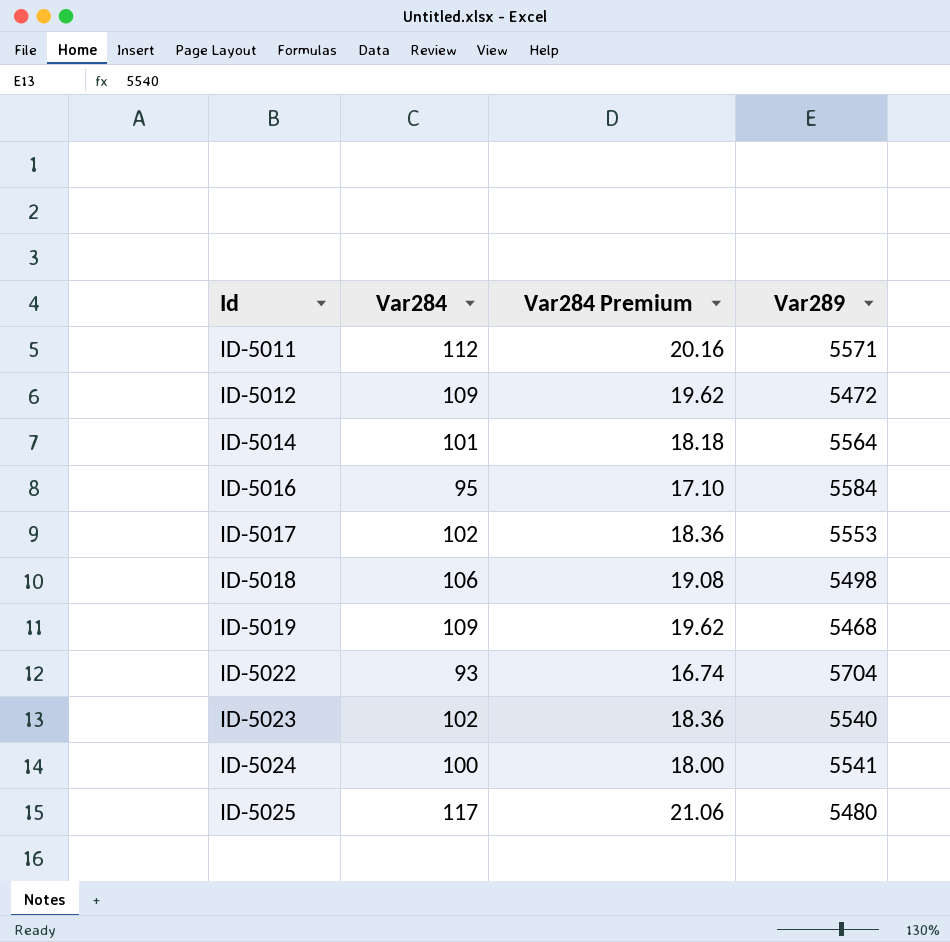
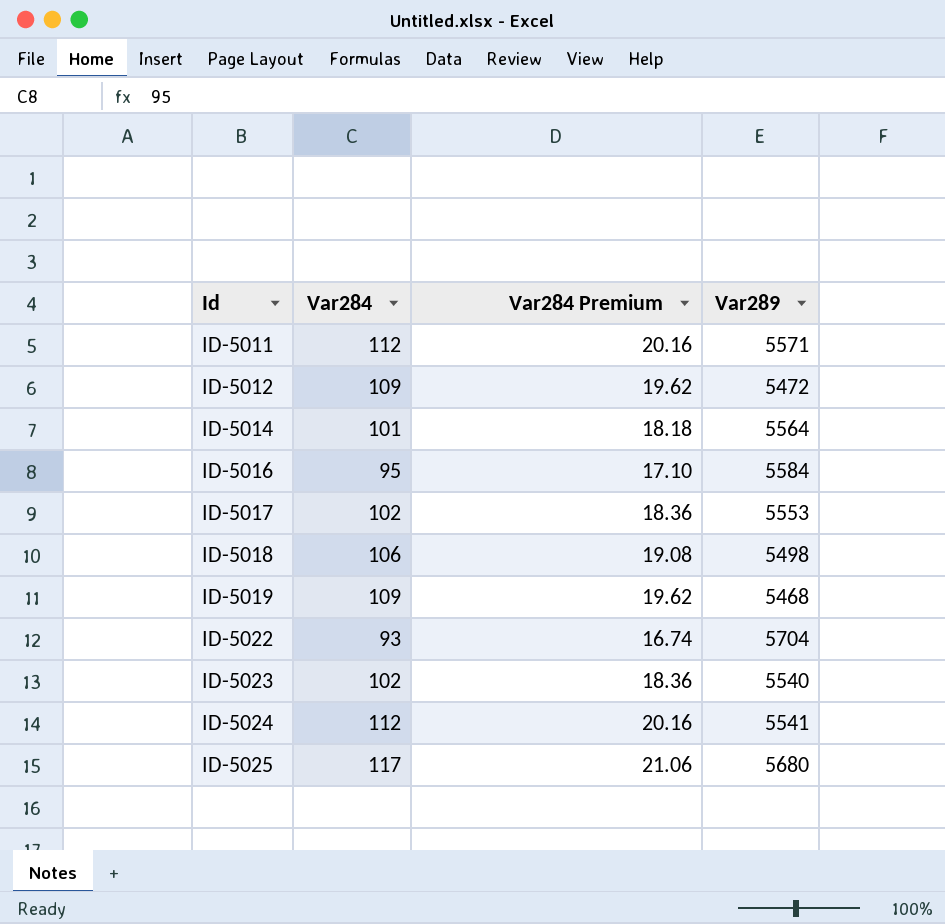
ID-5024 | Var284: 100 -> 112
ID-5024 | Var284 Premium: 18.00 -> 20.16
ID-5025 | Var289: 5480 -> 5680

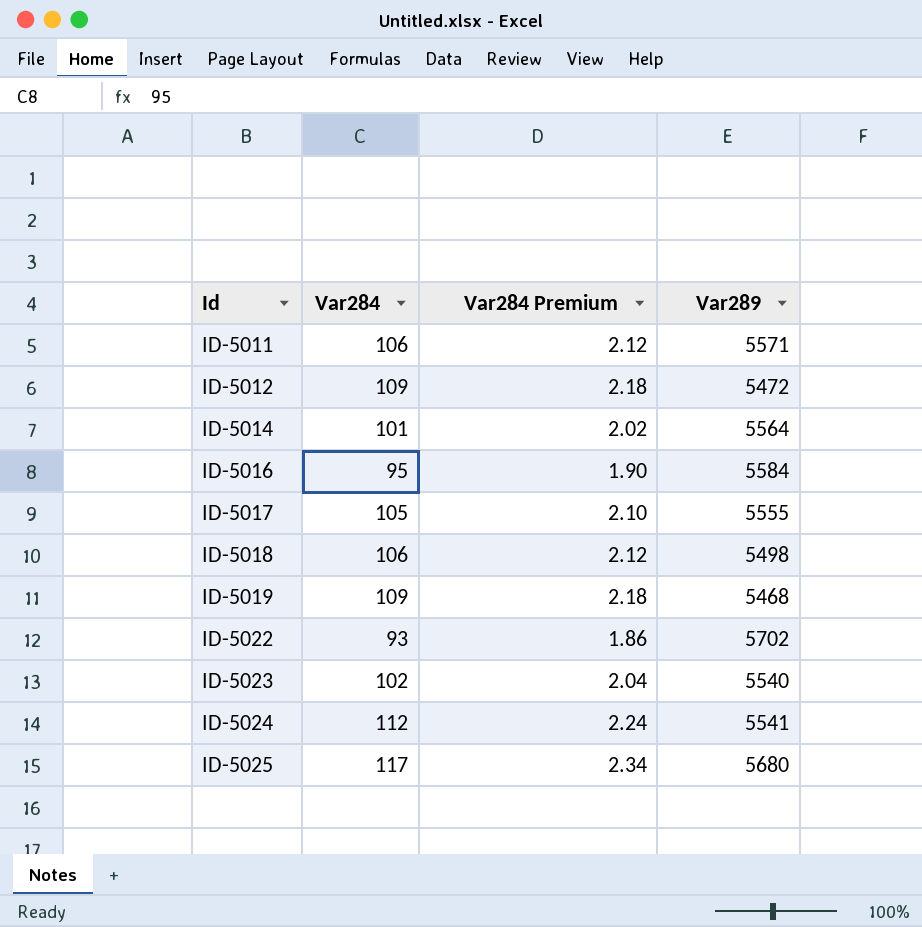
column Var284 Premium | formula: [Var284] * 0.18 -> [Var284] * 0.02
ID-5011 | Var284: 112 -> 106
ID-5017 | Var284: 102 -> 105
ID-5017 | Var289: 5553 -> 5555
ID-5022 | Var289: 5704 -> 5702

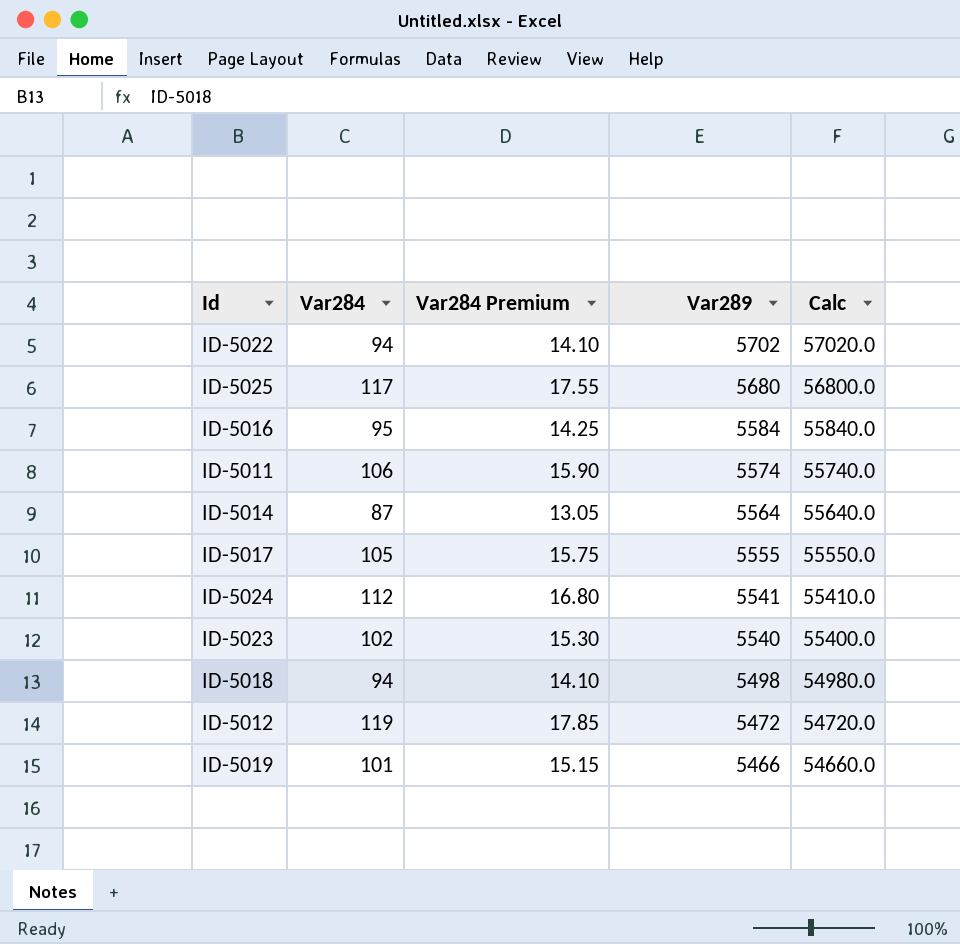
row order: Id ascending -> Var289 descending
column Var284 Premium | formula: [Var284] * 0.02 -> [Var284] * 0.15
column Calc | formula: none -> [Var289] * 10
ID-5022 | Var284: 93 -> 94
ID-5011 | Var289: 5571 -> 5574
ID-5014 | Var284: 101 -> 87
ID-5018 | Var284: 106 -> 94
ID-5012 | Var284: 109 -> 119
ID-5019 | Var284: 109 -> 101
ID-5019 | Var289: 5468 -> 5466

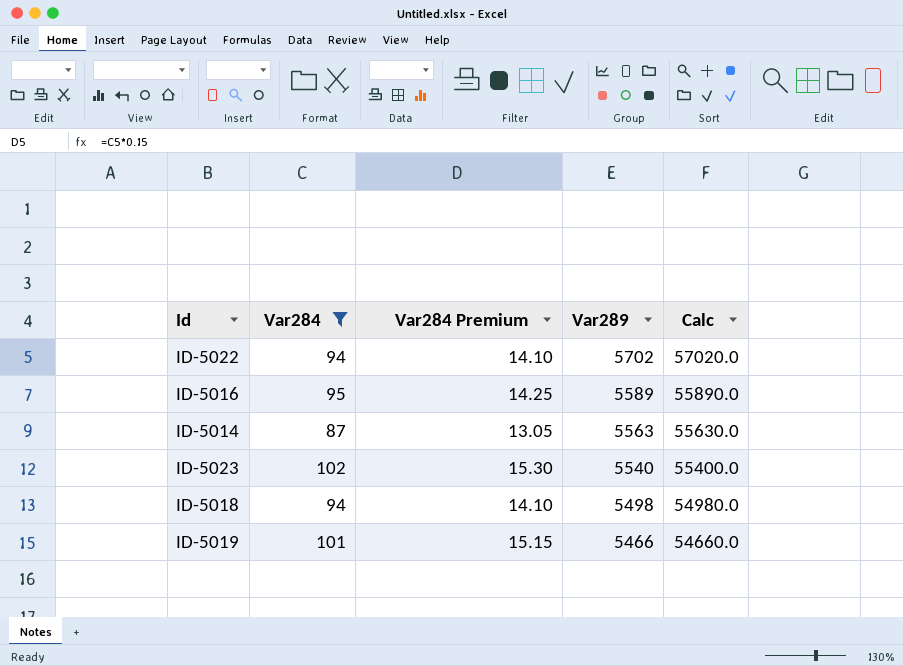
filter: none -> Var284 <= 102
ID-5016 | Var289: 5584 -> 5589
ID-5016 | Calc: 55840.0 -> 55890.0
ID-5014 | Var289: 5564 -> 5563
ID-5014 | Calc: 55640.0 -> 55630.0

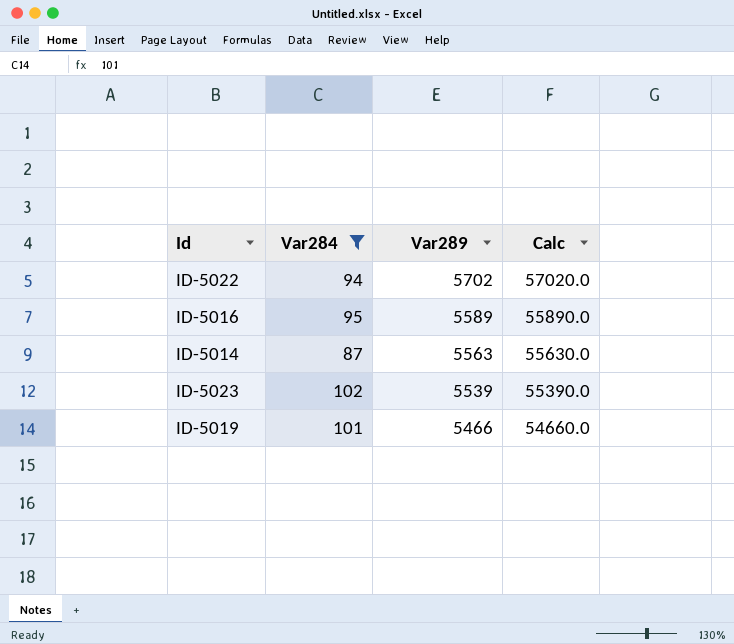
column Var284 Premium | formula: [Var284] * 0.15 -> none
row ID-5018: 94 | 14.10 | 5498 | 54980.0 -> none
ID-5023 | Var289: 5540 -> 5539
ID-5023 | Calc: 55400.0 -> 55390.0

